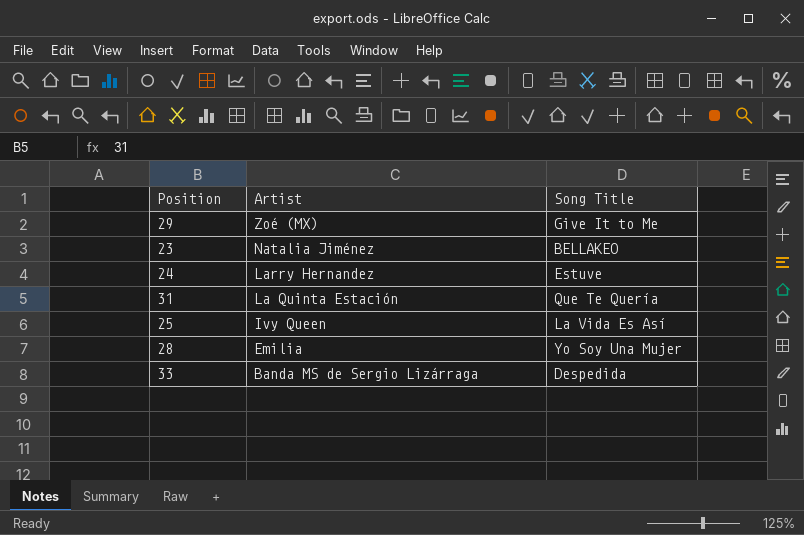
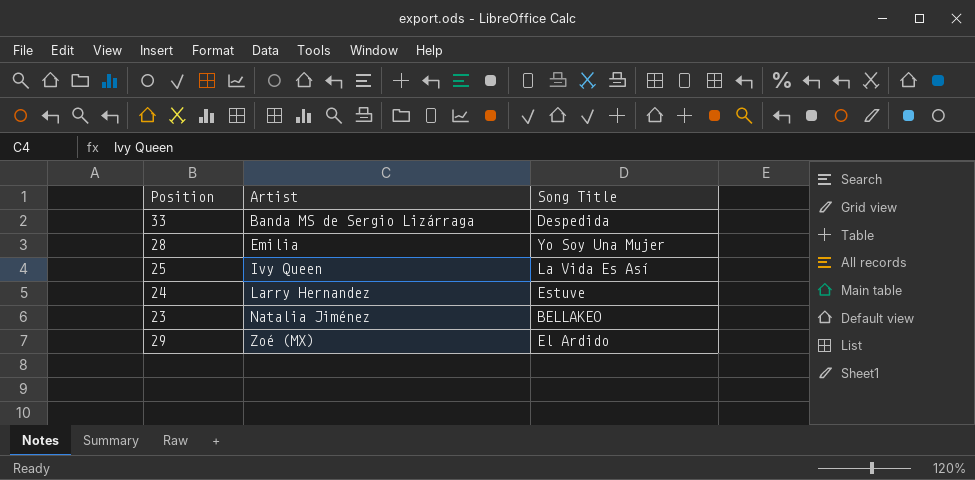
row order: Artist descending -> Artist ascending
row 31: La Quinta Estación | Que Te Quería -> none
29 | Song Title: Give It to Me -> El Ardido

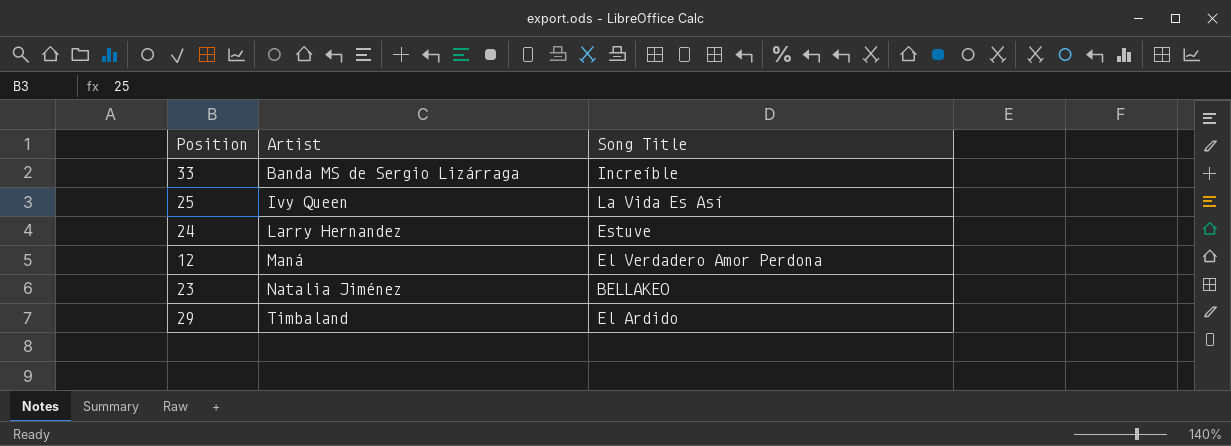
row 28: Emilia | Yo Soy Una Mujer -> none
33 | Song Title: Despedida -> Increíble
row 12: none -> Maná | El Verdadero Amor Perdona
29 | Artist: Zoé (MX) -> Timbaland

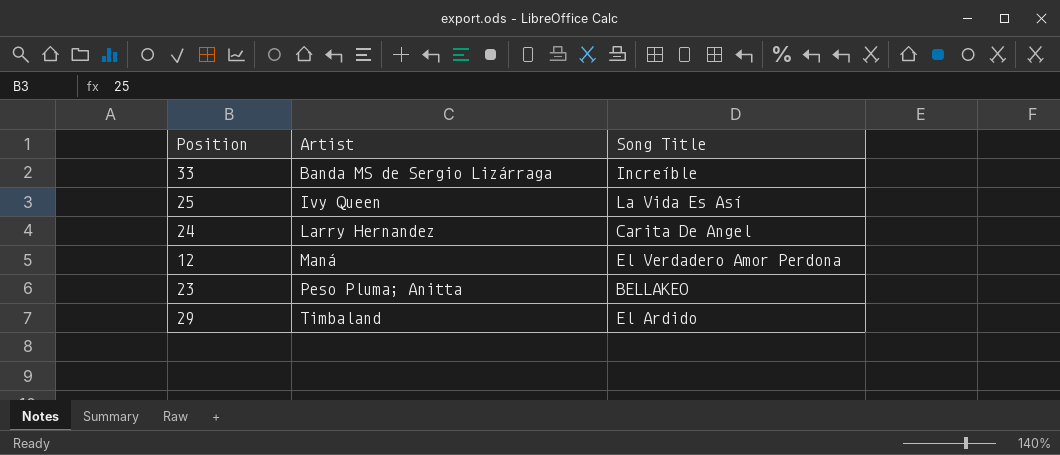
24 | Song Title: Estuve -> Carita De Angel
23 | Artist: Natalia Jiménez -> Peso Pluma; Anitta

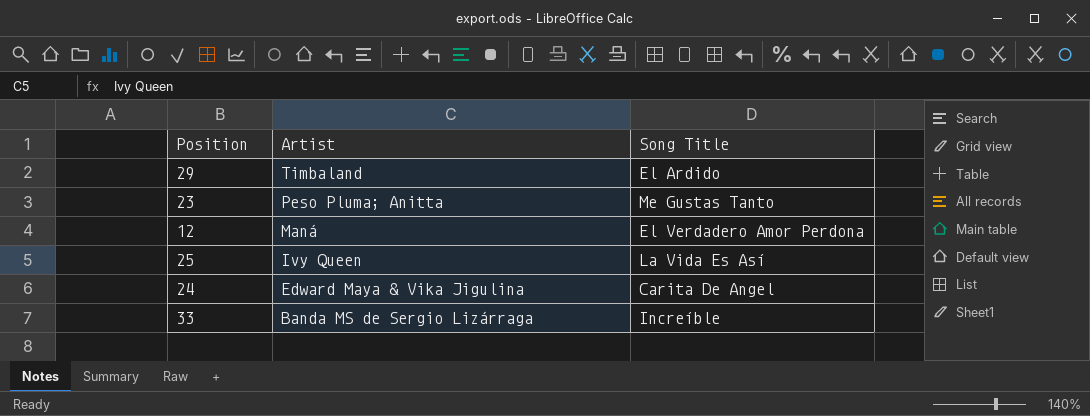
row order: Artist ascending -> Artist descending
23 | Song Title: BELLAKEO -> Me Gustas Tanto
24 | Artist: Larry Hernandez -> Edward Maya & Vika Jigulina

